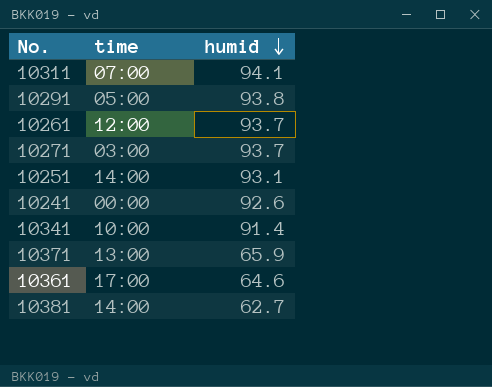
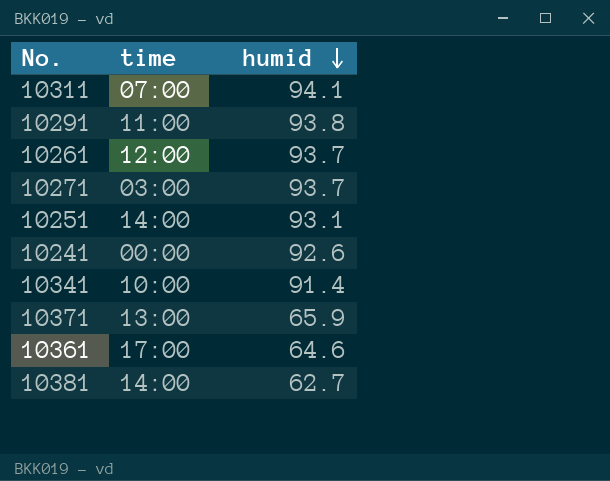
10291 | time: 05:00 -> 11:00

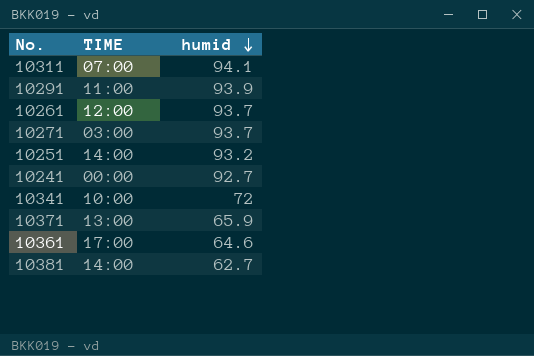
column name: time -> TIME
10291 | humid: 93.8 -> 93.9
10251 | humid: 93.1 -> 93.2
10241 | humid: 92.6 -> 92.7
10341 | humid: 91.4 -> 72

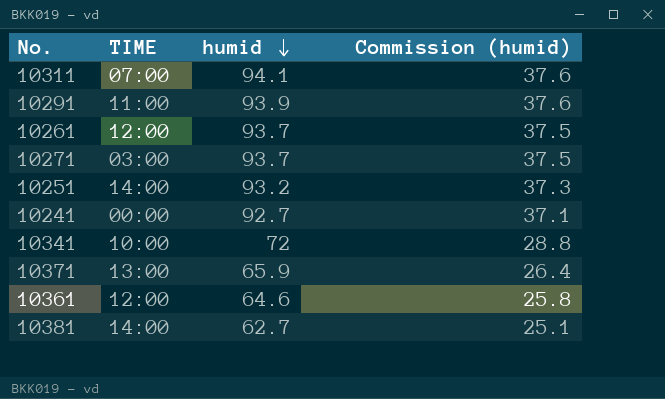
column Commission (humid) | formula: none -> [humid] * 0.4
10361 | TIME: 17:00 -> 12:00

